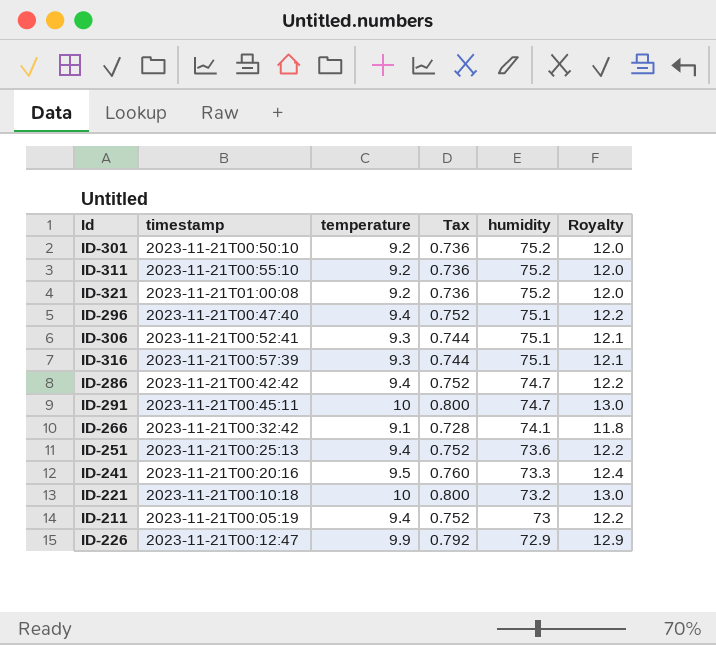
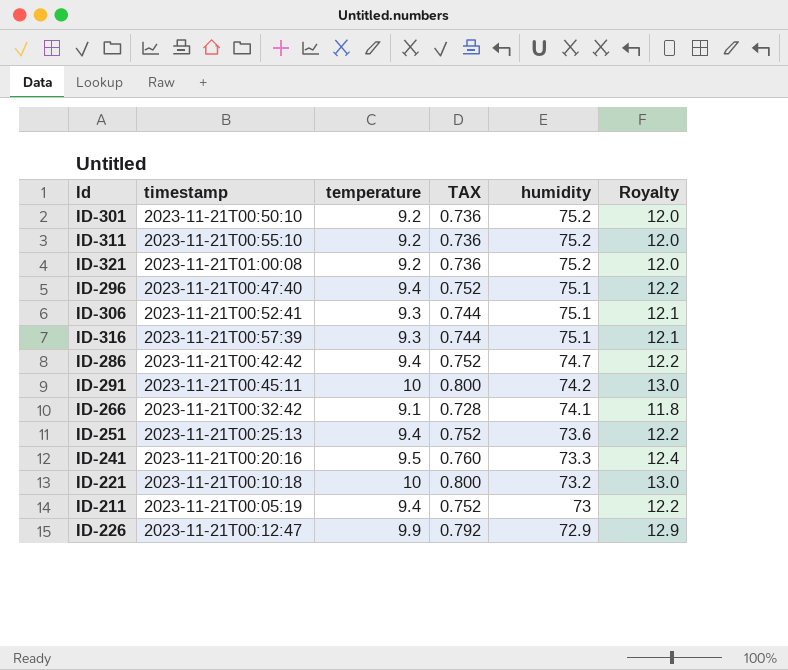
column name: Tax -> TAX
ID-291 | humidity: 74.7 -> 74.2

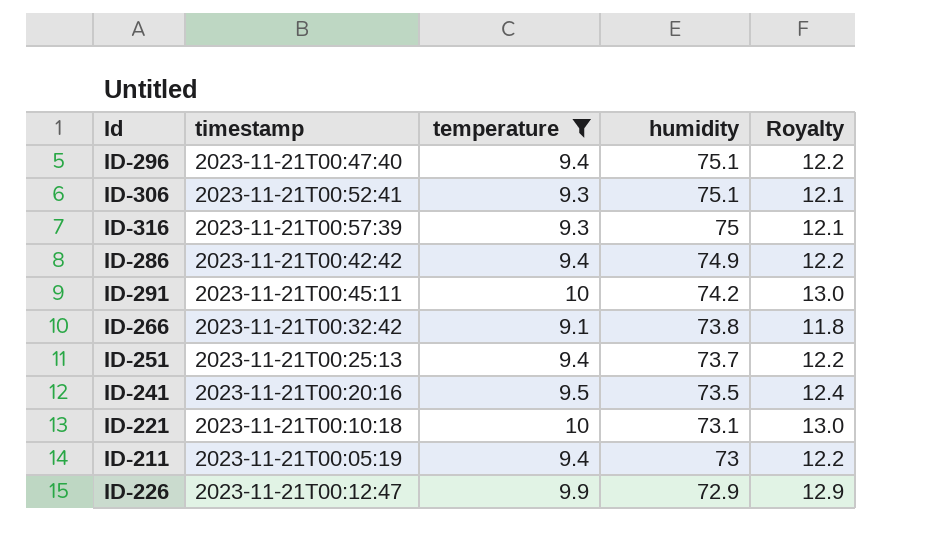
filter: none -> temperature != 9.2
column TAX | formula: [temperature] * 0.08 -> none
ID-316 | humidity: 75.1 -> 75
ID-286 | humidity: 74.7 -> 74.9
ID-266 | humidity: 74.1 -> 73.8
ID-251 | humidity: 73.6 -> 73.7
ID-241 | humidity: 73.3 -> 73.5
ID-221 | humidity: 73.2 -> 73.1

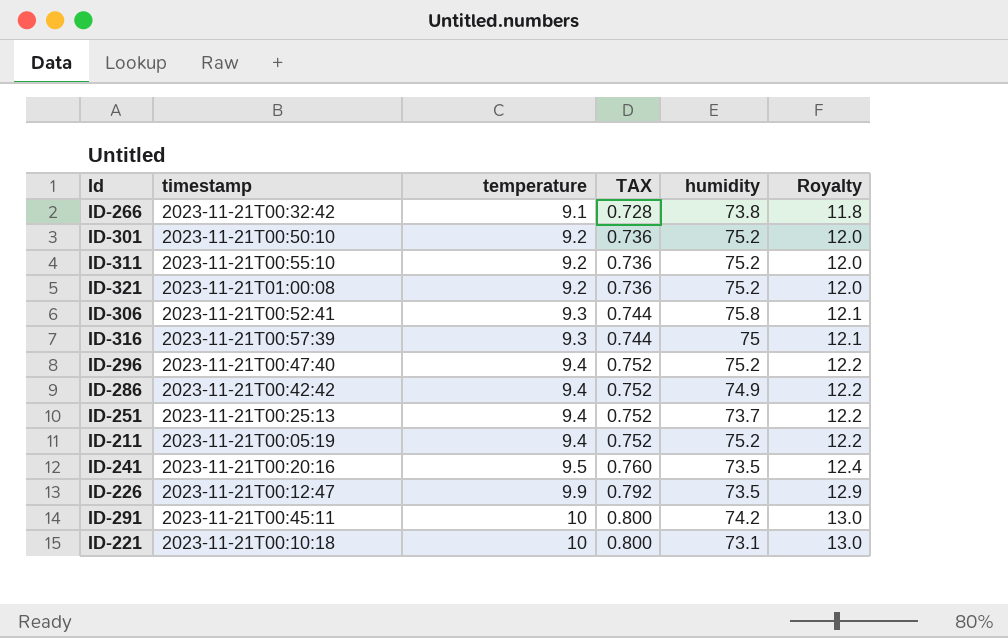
filter: temperature != 9.2 -> none
row order: humidity descending -> temperature ascending
column TAX | formula: none -> [temperature] * 0.08
ID-306 | humidity: 75.1 -> 75.8
ID-296 | humidity: 75.1 -> 75.2
ID-211 | humidity: 73 -> 75.2
ID-226 | humidity: 72.9 -> 73.5

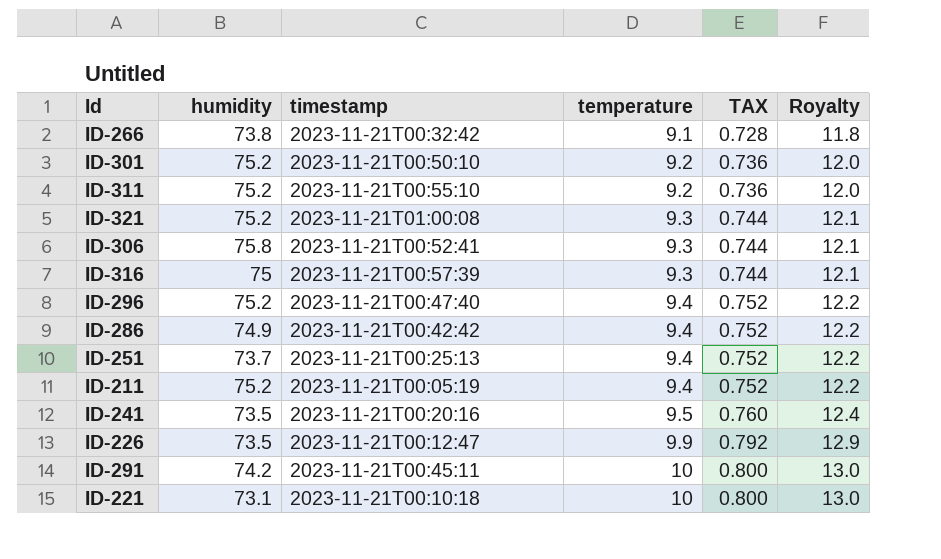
column humidity | position: 5 -> 2
ID-321 | temperature: 9.2 -> 9.3
ID-321 | TAX: 0.736 -> 0.744
ID-321 | Royalty: 12.0 -> 12.1

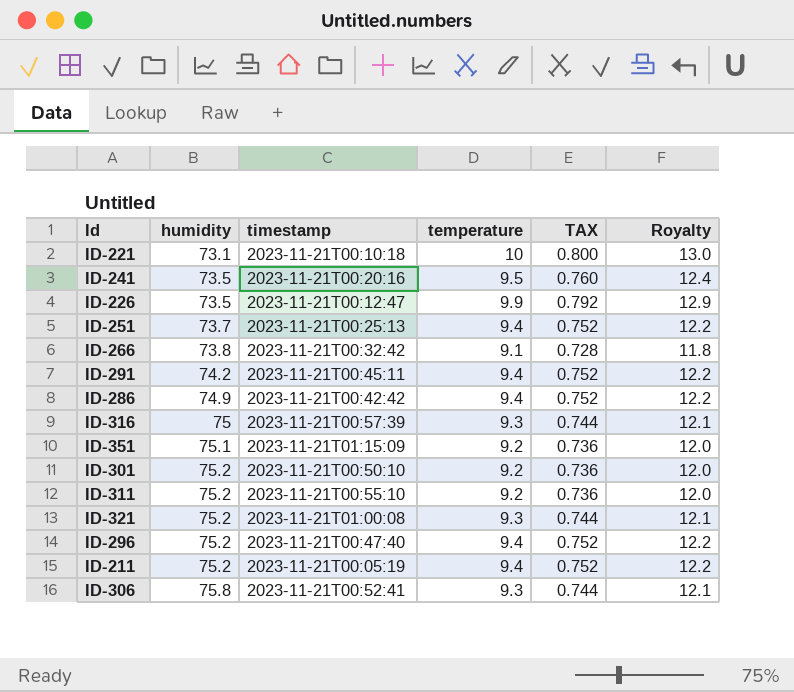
row order: temperature ascending -> humidity ascending
ID-291 | temperature: 10 -> 9.4
ID-291 | TAX: 0.800 -> 0.752
ID-291 | Royalty: 13.0 -> 12.2
row ID-351: none -> 75.1 | 2023-11-21T01:15:09 | 9.2 | 0.736 | 12.0

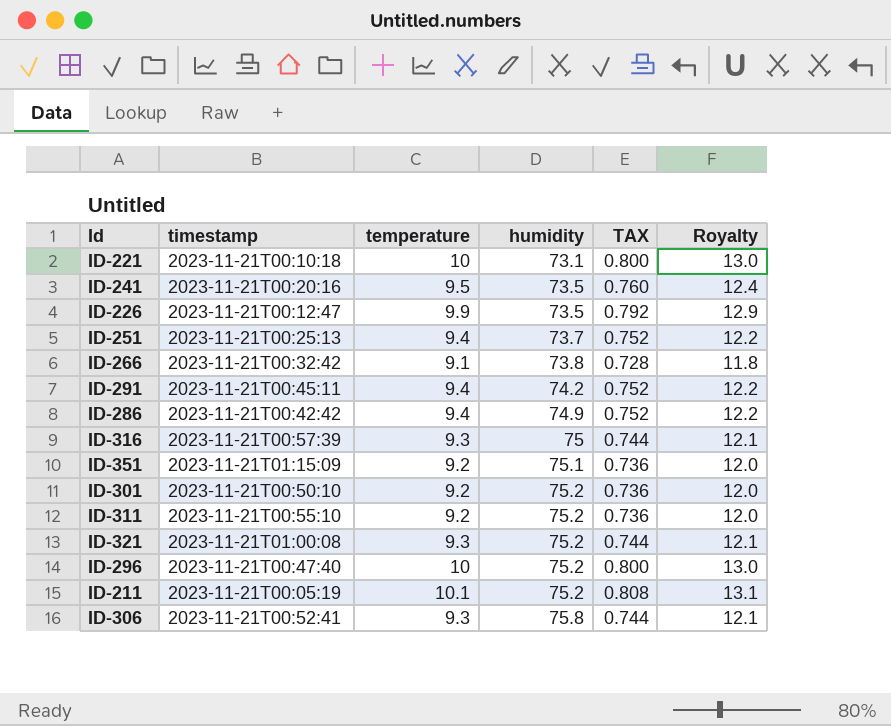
column humidity | position: 2 -> 4
ID-296 | temperature: 9.4 -> 10
ID-296 | TAX: 0.752 -> 0.800
ID-296 | Royalty: 12.2 -> 13.0
ID-211 | temperature: 9.4 -> 10.1
ID-211 | TAX: 0.752 -> 0.808
ID-211 | Royalty: 12.2 -> 13.1

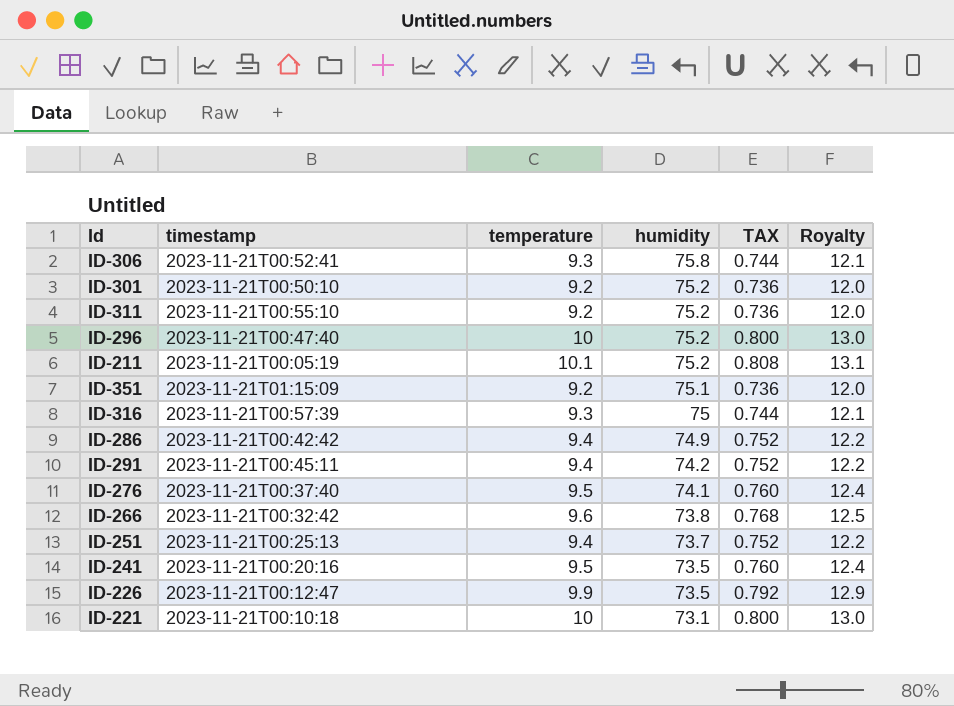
row order: humidity ascending -> humidity descending
row ID-321: 2023-11-21T01:00:08 | 9.3 | 75.2 | 0.744 | 12.1 -> none
row ID-276: none -> 2023-11-21T00:37:40 | 9.5 | 74.1 | 0.760 | 12.4
ID-266 | temperature: 9.1 -> 9.6
ID-266 | TAX: 0.728 -> 0.768
ID-266 | Royalty: 11.8 -> 12.5

